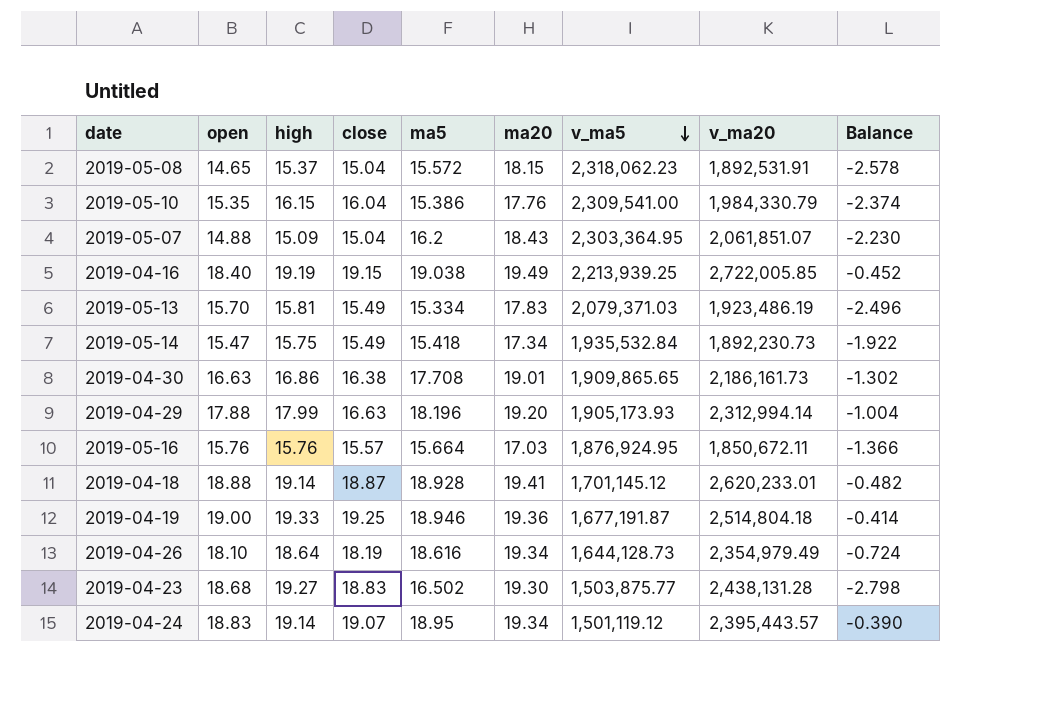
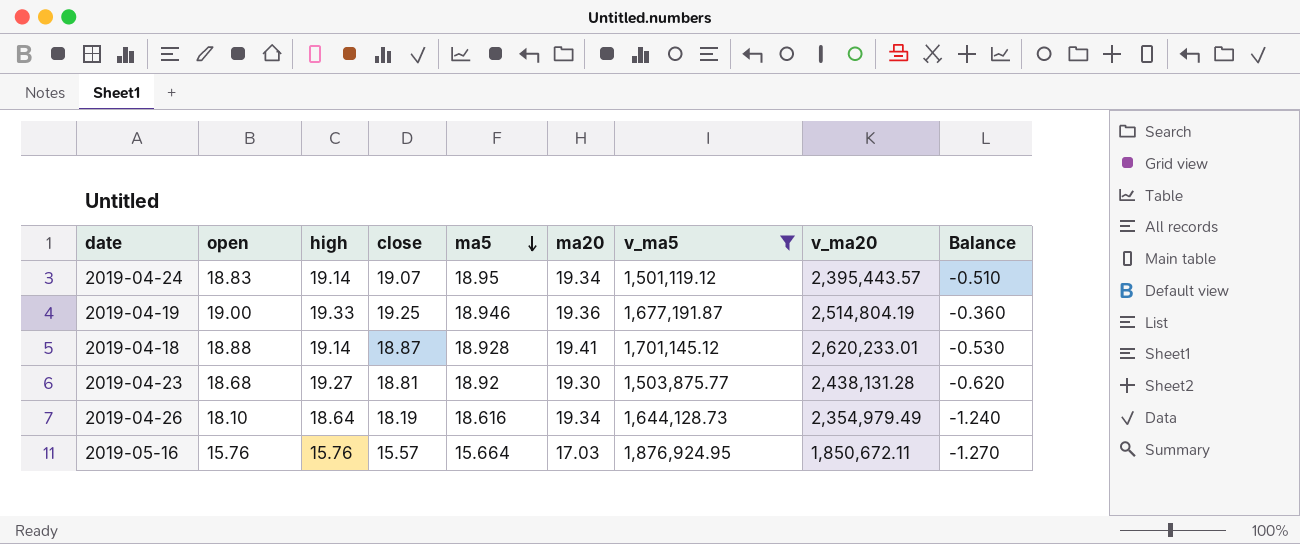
filter: none -> v_ma5 <= 1,876,924.95
row order: v_ma5 descending -> ma5 descending
column Balance | formula: [ma5] - [ma20] -> [open] - [ma20]
2019-04-19 | v_ma20: 2,514,804.18 -> 2,514,804.19
2019-04-23 | close: 18.83 -> 18.81
2019-04-23 | ma5: 16.502 -> 18.92

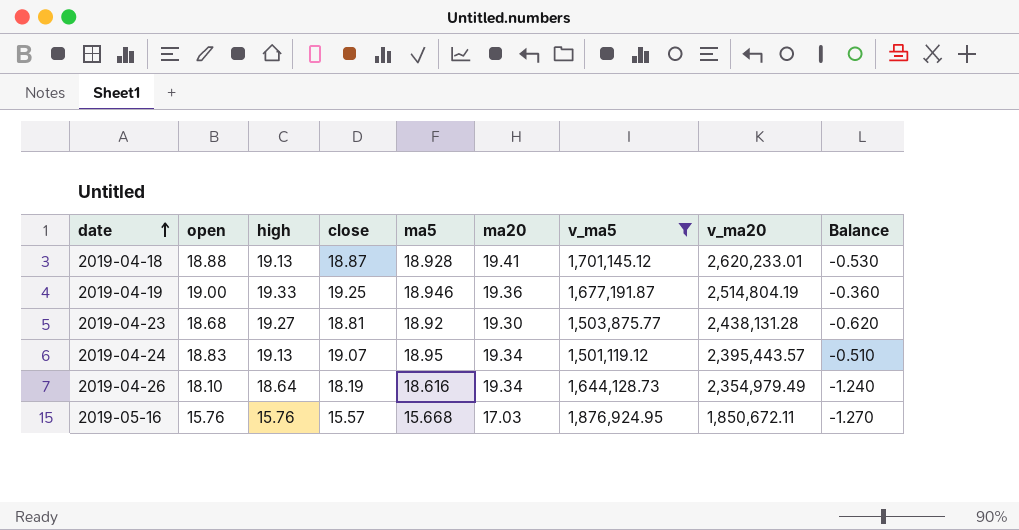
row order: ma5 descending -> date ascending
2019-04-18 | high: 19.14 -> 19.13
2019-04-24 | high: 19.14 -> 19.13
2019-05-16 | ma5: 15.664 -> 15.668

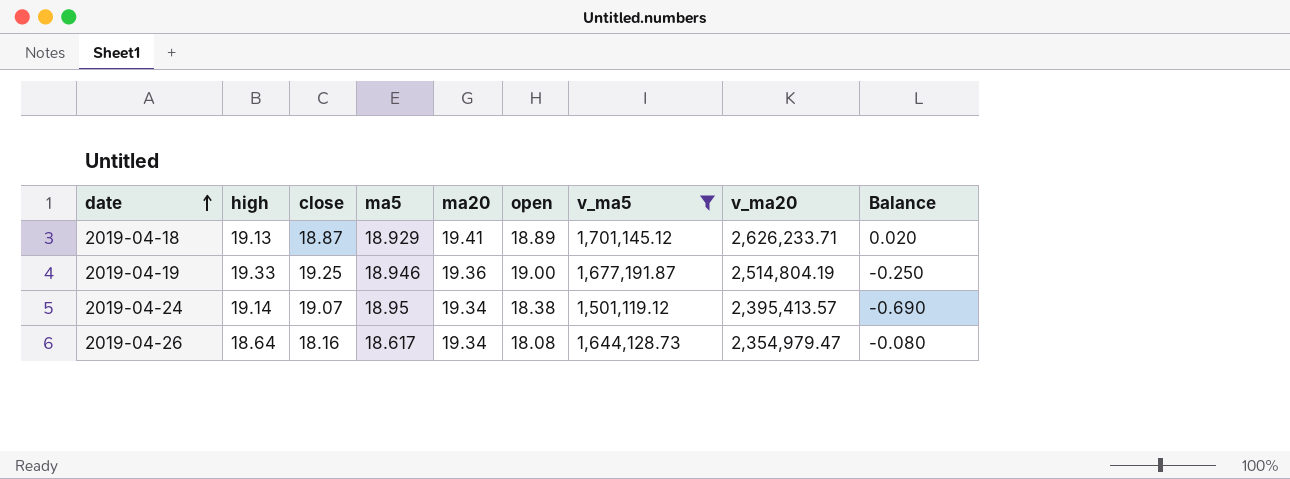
column open | position: 2 -> 6
column Balance | formula: [open] - [ma20] -> [open] - [close]
row 2019-04-23: 18.68 | 19.27 | 18.81 | 18.92 | 19.30 | 1,503,875.77 | 2,438,131.28 | -0.620 -> none
row 2019-05-16: 15.76 | 15.76 | 15.57 | 15.668 | 17.03 | 1,876,924.95 | 1,850,672.11 | -1.270 -> none
2019-04-18 | ma5: 18.928 -> 18.929
2019-04-18 | open: 18.88 -> 18.89
2019-04-18 | v_ma20: 2,620,233.01 -> 2,626,233.71
2019-04-24 | high: 19.13 -> 19.14
2019-04-24 | open: 18.83 -> 18.38
2019-04-24 | v_ma20: 2,395,443.57 -> 2,395,413.57
2019-04-26 | close: 18.19 -> 18.16
2019-04-26 | ma5: 18.616 -> 18.617
2019-04-26 | open: 18.10 -> 18.08
2019-04-26 | v_ma20: 2,354,979.49 -> 2,354,979.47

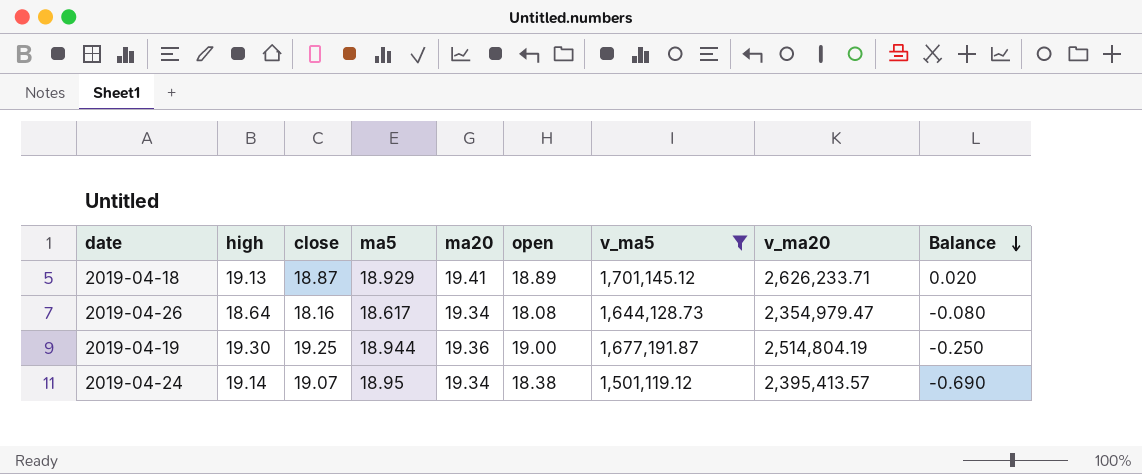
row order: date ascending -> Balance descending
2019-04-19 | high: 19.33 -> 19.30
2019-04-19 | ma5: 18.946 -> 18.944

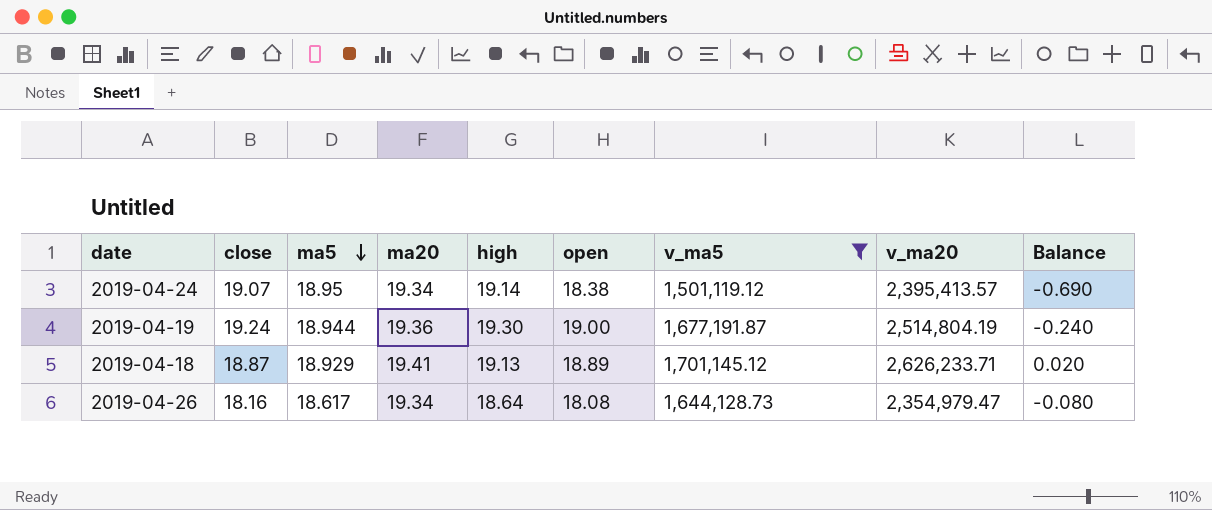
row order: Balance descending -> ma5 descending
column high | position: 2 -> 5
2019-04-19 | close: 19.25 -> 19.24
2019-04-19 | Balance: -0.250 -> -0.240

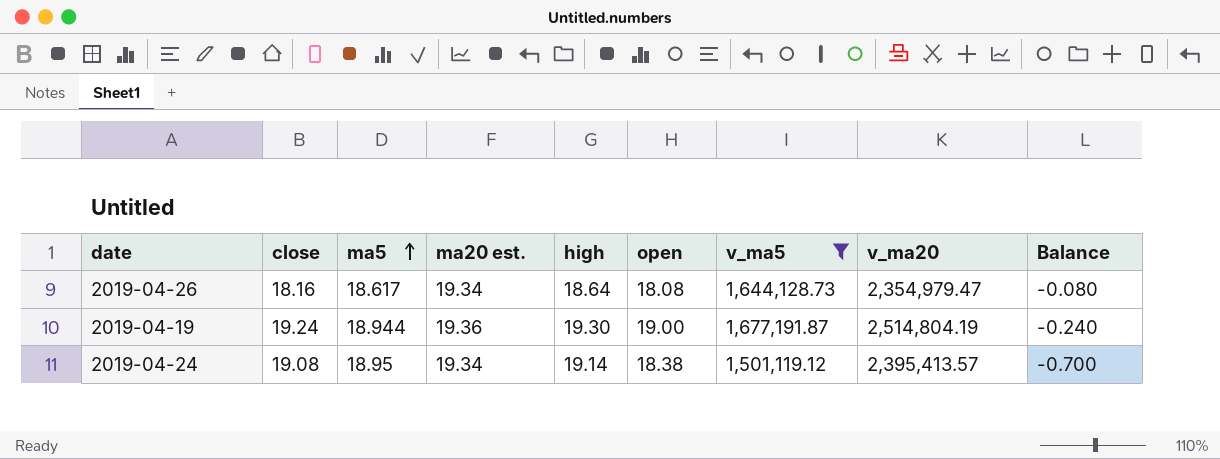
row order: ma5 descending -> ma5 ascending
column name: ma20 -> ma20 est.
row 2019-04-18: 18.87 | 18.929 | 19.41 | 19.13 | 18.89 | 1,701,145.12 | 2,626,233.71 | 0.020 -> none
2019-04-24 | close: 19.07 -> 19.08
2019-04-24 | Balance: -0.690 -> -0.700

